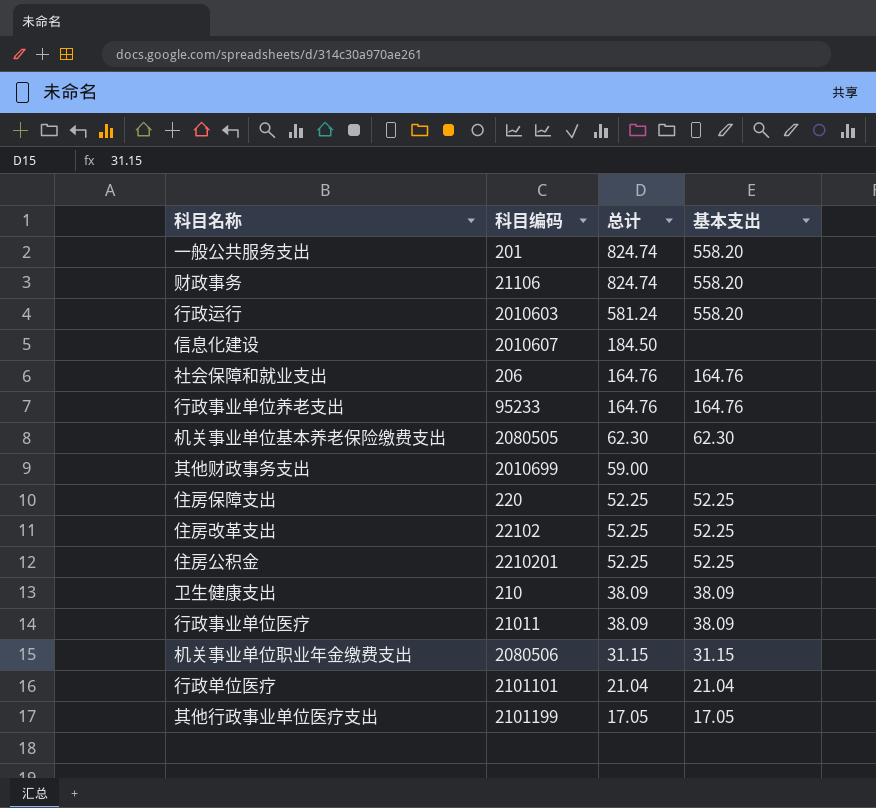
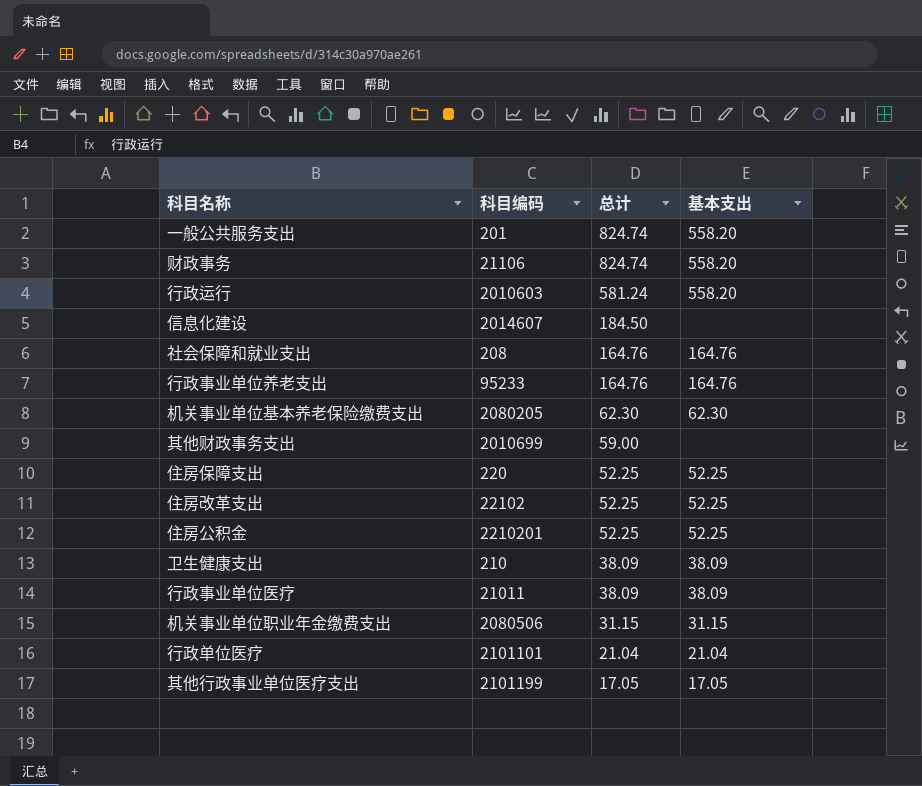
信息化建设 | 科目编码: 2010607 -> 2014607
社会保障和就业支出 | 科目编码: 206 -> 208
机关事业单位基本养老保险缴费支出 | 科目编码: 2080505 -> 2080205

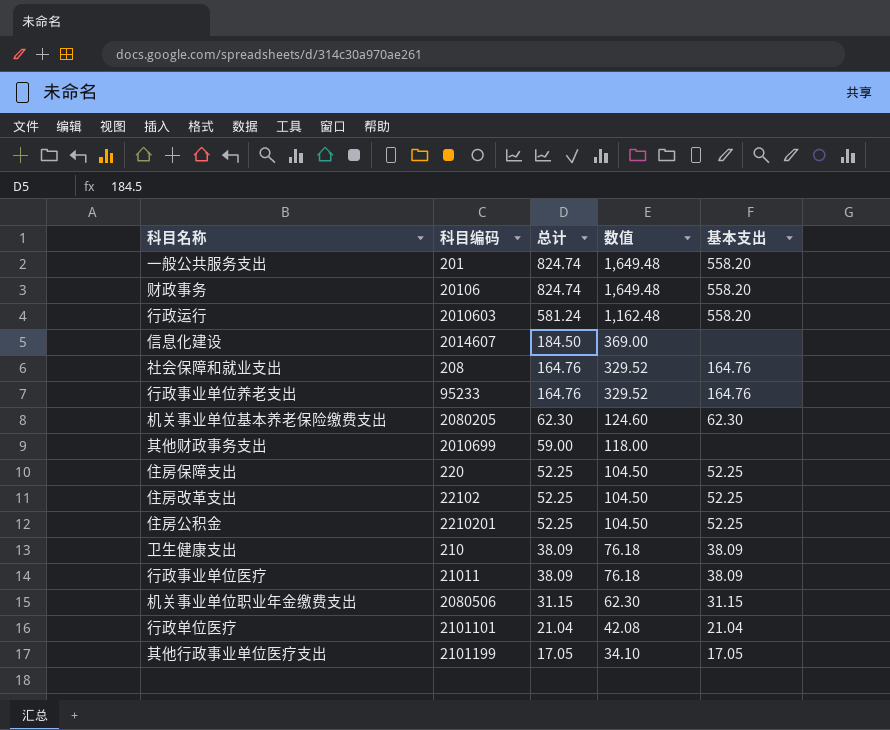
column 数值 | formula: none -> [总计] * 2
财政事务 | 科目编码: 21106 -> 20106

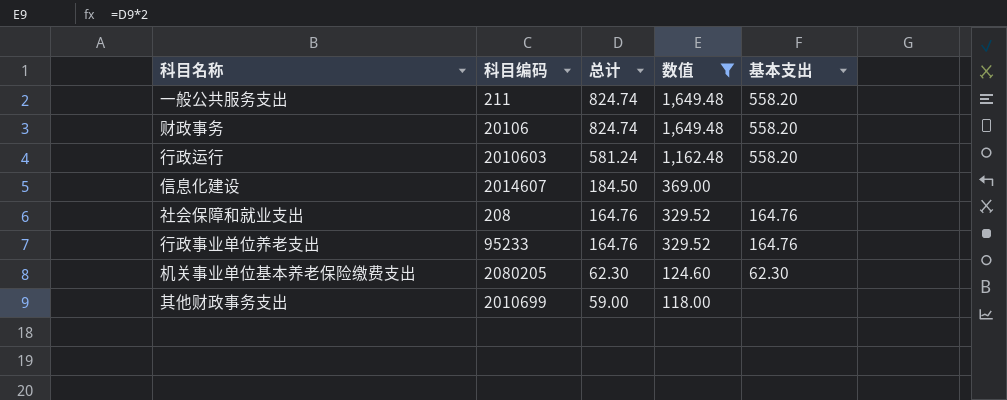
filter: none -> 数值 >= 118.00
一般公共服务支出 | 科目编码: 201 -> 211

